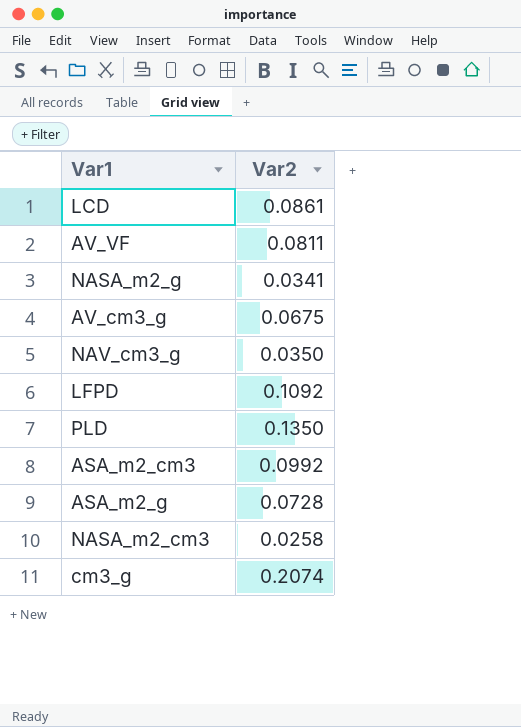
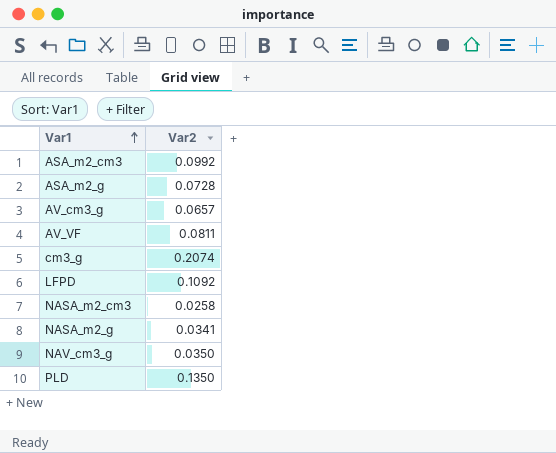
row order: none -> Var1 ascending
row LCD: 0.0861 -> none
AV_cm3_g | Var2: 0.0675 -> 0.0657

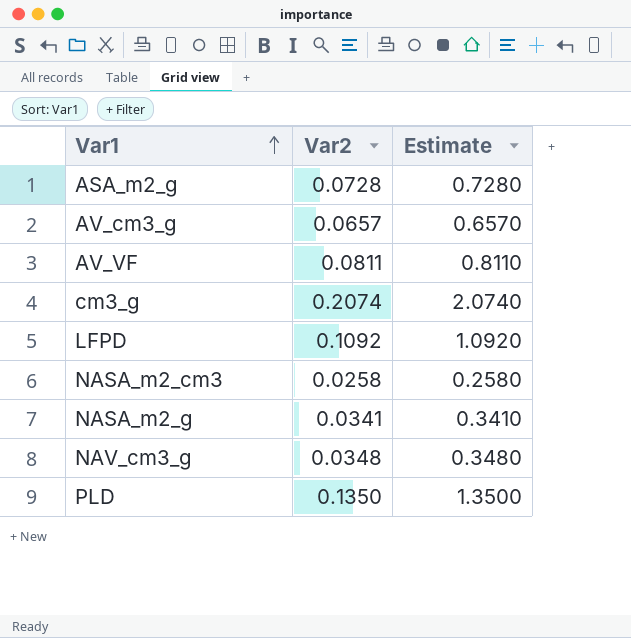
column Estimate | formula: none -> [Var2] * 10
row ASA_m2_cm3: 0.0992 -> none
NAV_cm3_g | Var2: 0.0350 -> 0.0348

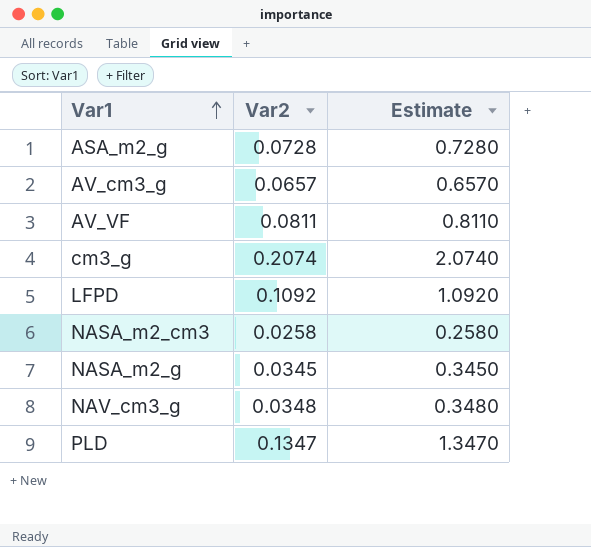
NASA_m2_g | Var2: 0.0341 -> 0.0345
NASA_m2_g | Estimate: 0.3410 -> 0.3450
PLD | Var2: 0.1350 -> 0.1347
PLD | Estimate: 1.3500 -> 1.3470

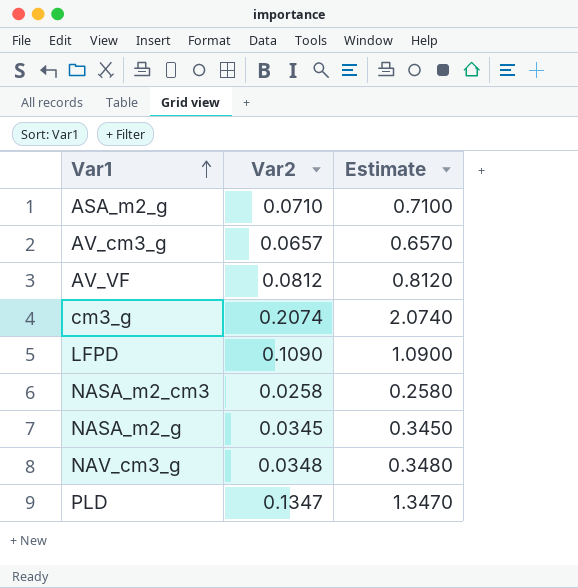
ASA_m2_g | Var2: 0.0728 -> 0.0710
ASA_m2_g | Estimate: 0.7280 -> 0.7100
AV_VF | Var2: 0.0811 -> 0.0812
AV_VF | Estimate: 0.8110 -> 0.8120
LFPD | Var2: 0.1092 -> 0.1090
LFPD | Estimate: 1.0920 -> 1.0900

